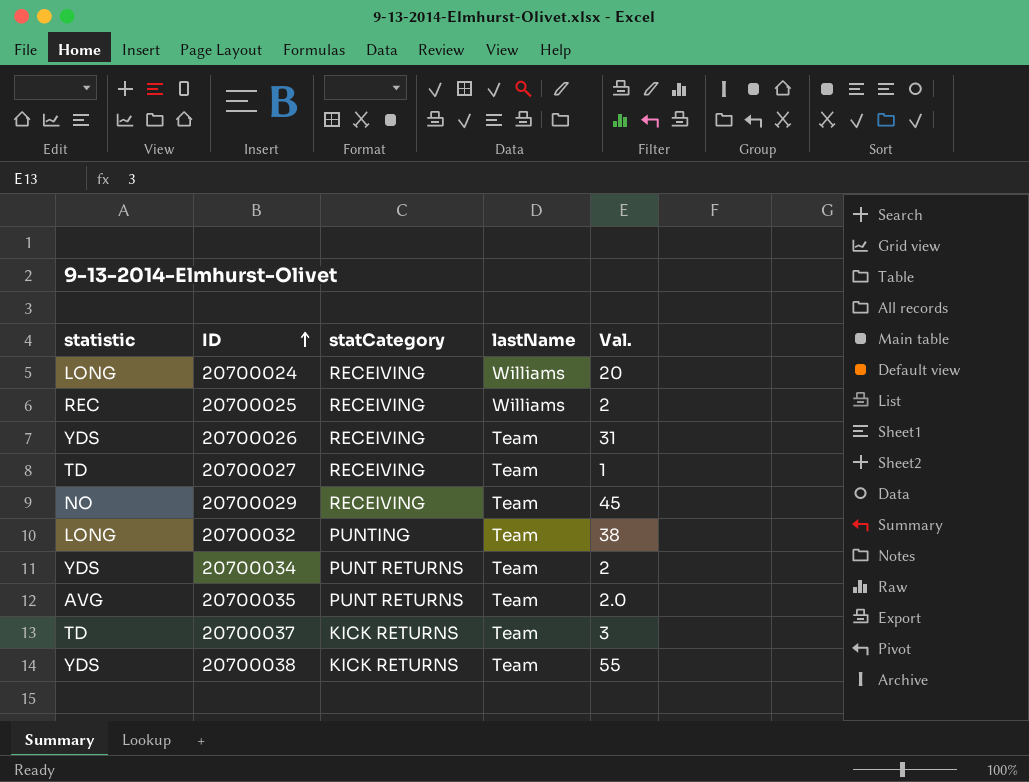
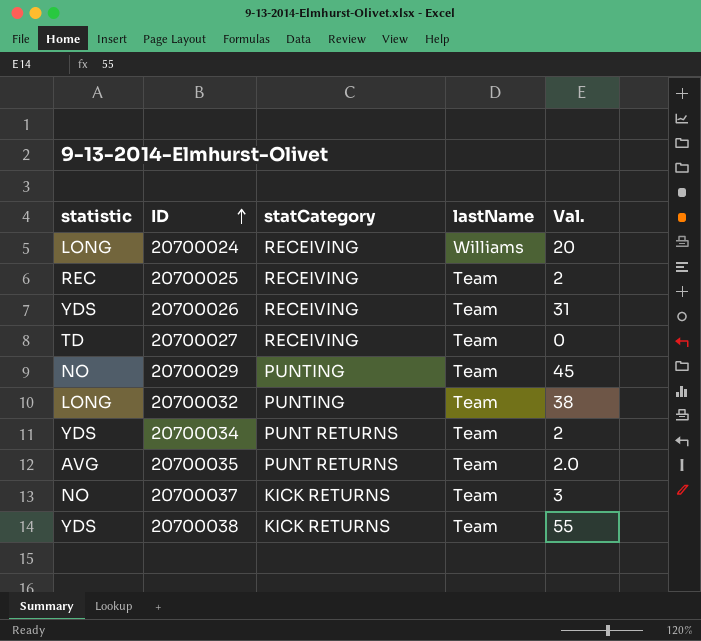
20700025 | lastName: Williams -> Team
20700027 | Val.: 1 -> 0
20700029 | statCategory: RECEIVING -> PUNTING
20700037 | statistic: TD -> NO

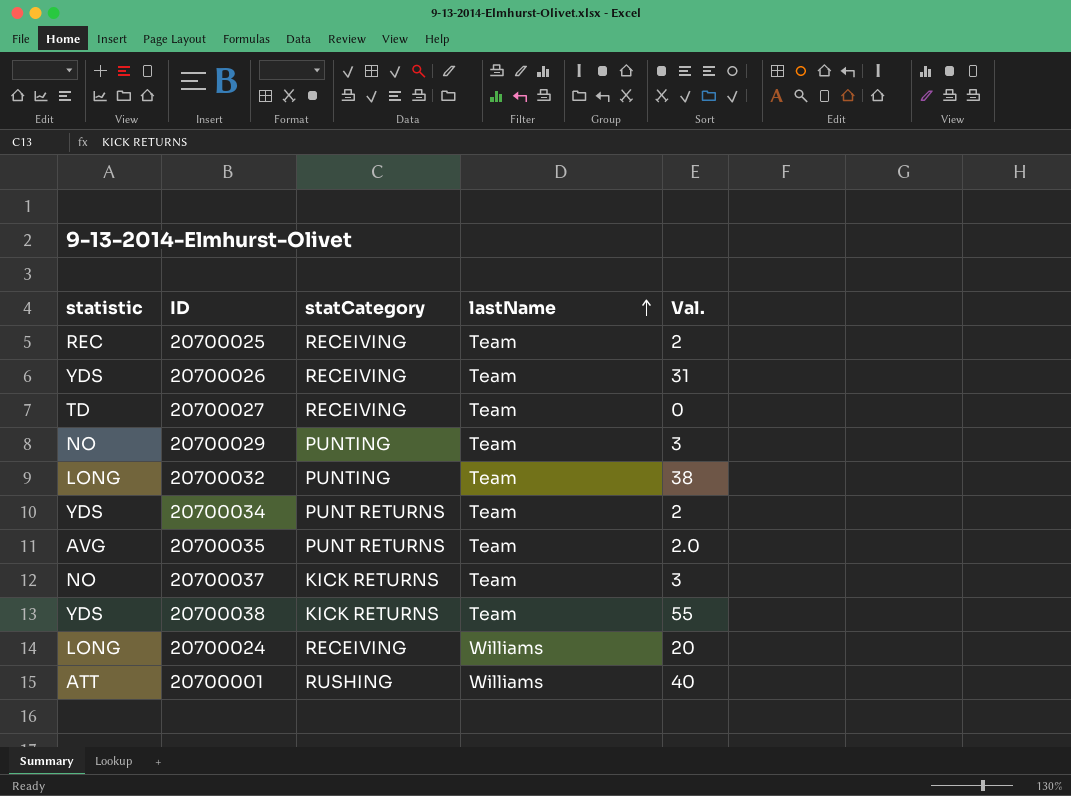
row order: ID ascending -> lastName ascending
20700029 | Val.: 45 -> 3
row 20700001: none -> ATT | RUSHING | Williams | 40

